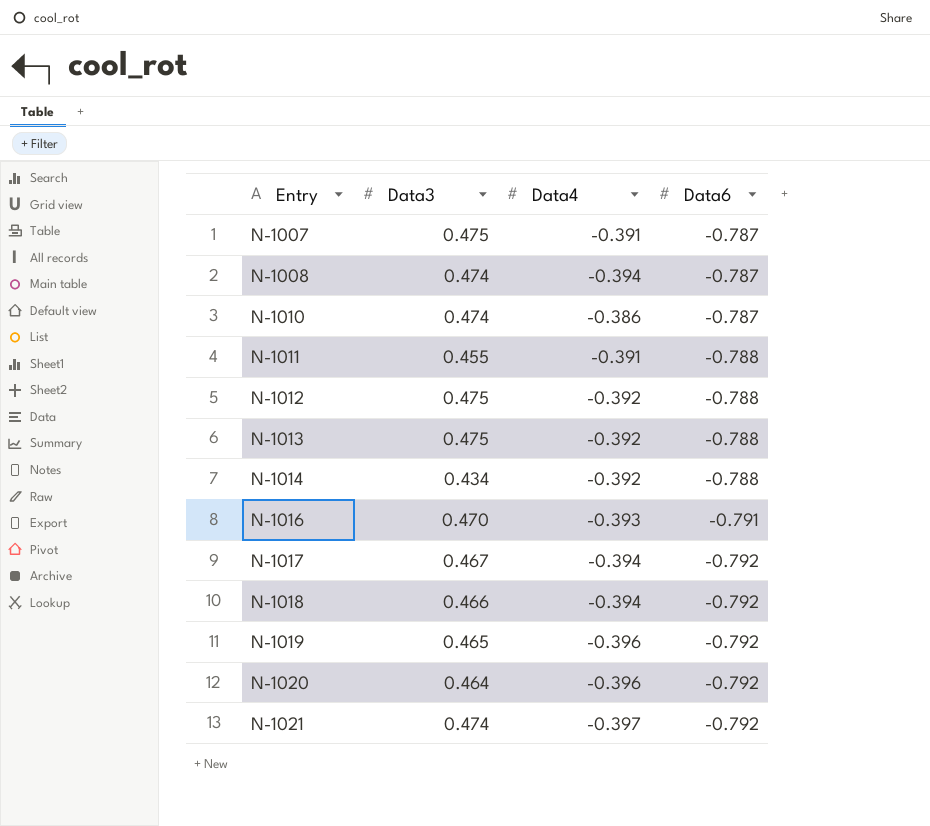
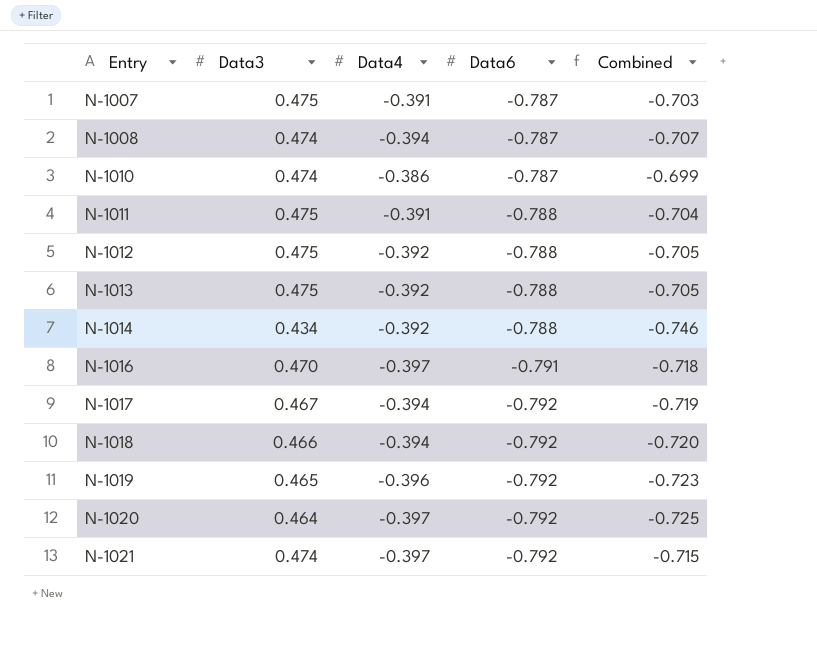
column Combined | formula: none -> [Data3] + [Data4] + [Data6]
N-1011 | Data3: 0.455 -> 0.475
N-1016 | Data4: -0.393 -> -0.397
N-1020 | Data4: -0.396 -> -0.397

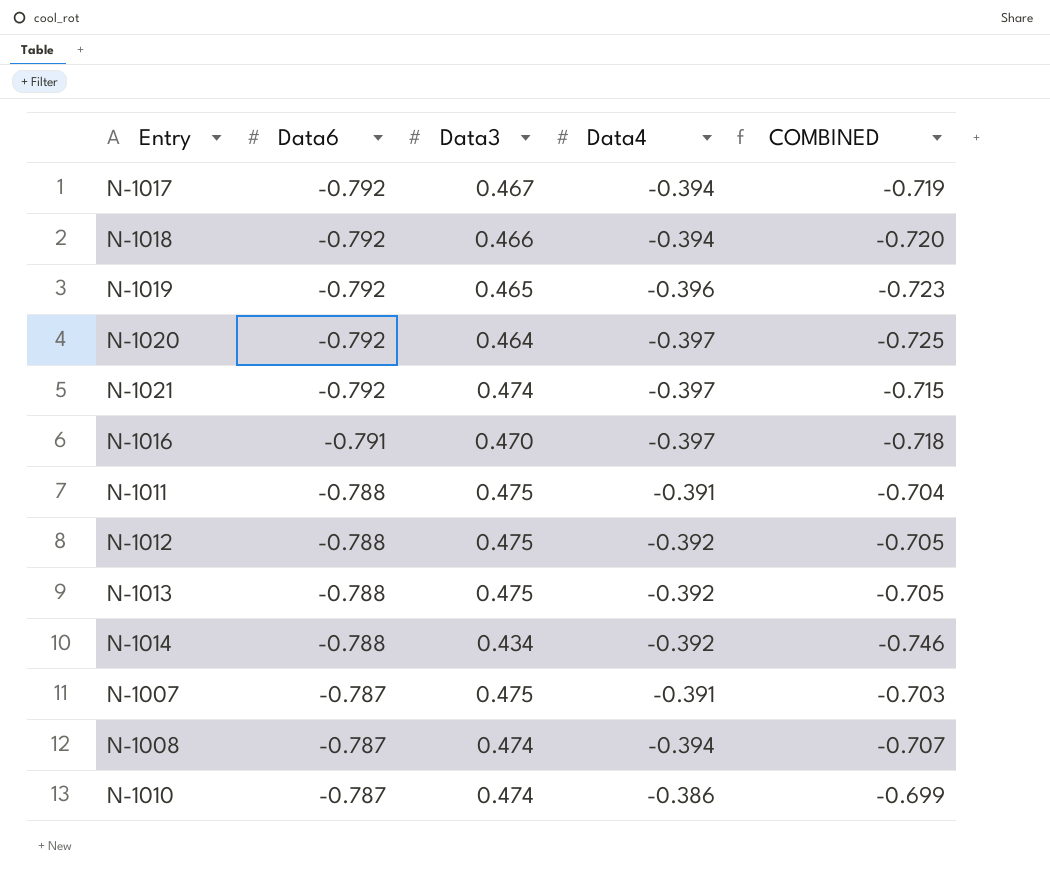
row order: Entry ascending -> Data6 ascending
column Data6 | position: 4 -> 2
column name: Combined -> COMBINED

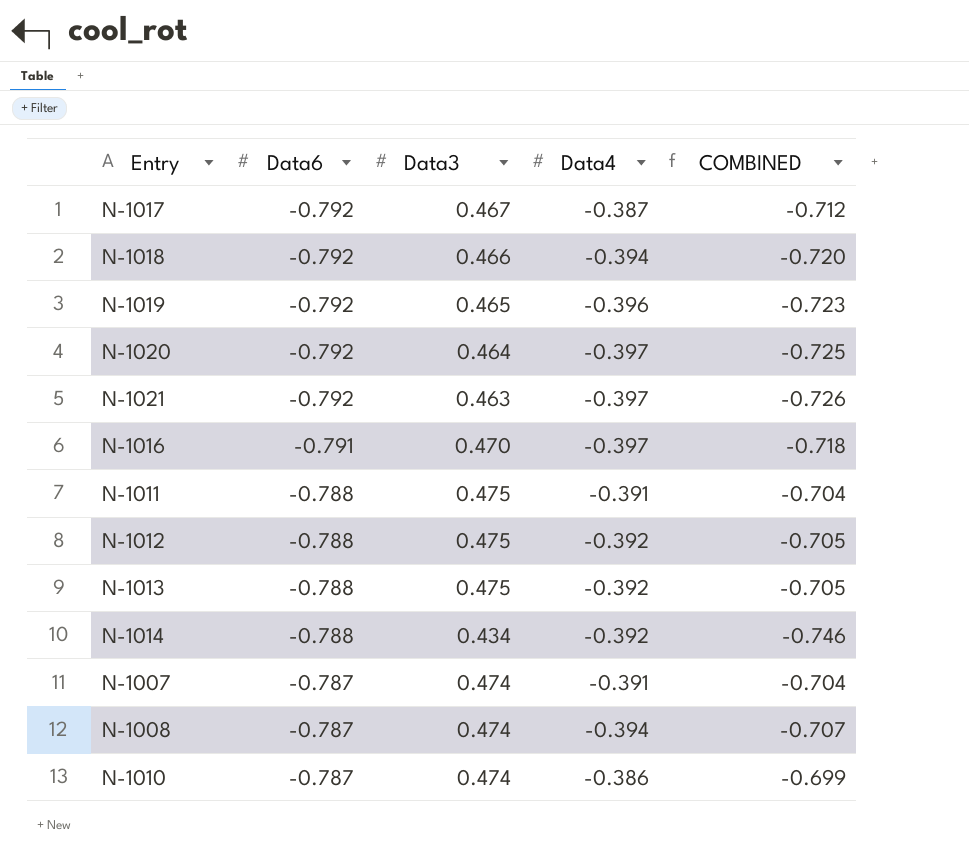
N-1017 | Data4: -0.394 -> -0.387
N-1017 | COMBINED: -0.719 -> -0.712
N-1021 | Data3: 0.474 -> 0.463
N-1021 | COMBINED: -0.715 -> -0.726
N-1007 | Data3: 0.475 -> 0.474
N-1007 | COMBINED: -0.703 -> -0.704

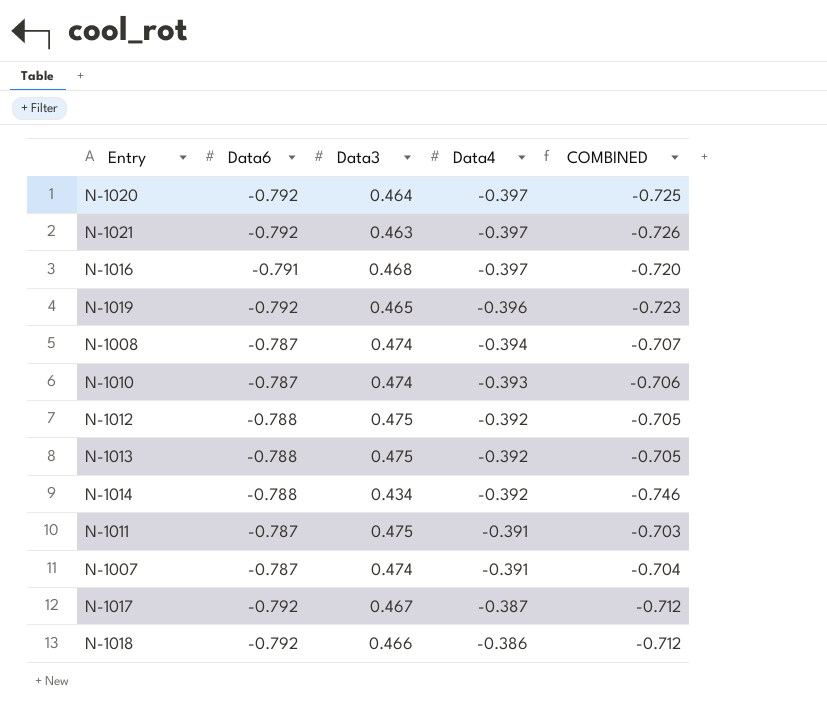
row order: Data6 ascending -> Data4 ascending
N-1016 | Data3: 0.470 -> 0.468
N-1016 | COMBINED: -0.718 -> -0.720
N-1010 | Data4: -0.386 -> -0.393
N-1010 | COMBINED: -0.699 -> -0.706
N-1011 | Data6: -0.788 -> -0.787
N-1011 | COMBINED: -0.704 -> -0.703
N-1018 | Data4: -0.394 -> -0.386
N-1018 | COMBINED: -0.720 -> -0.712

